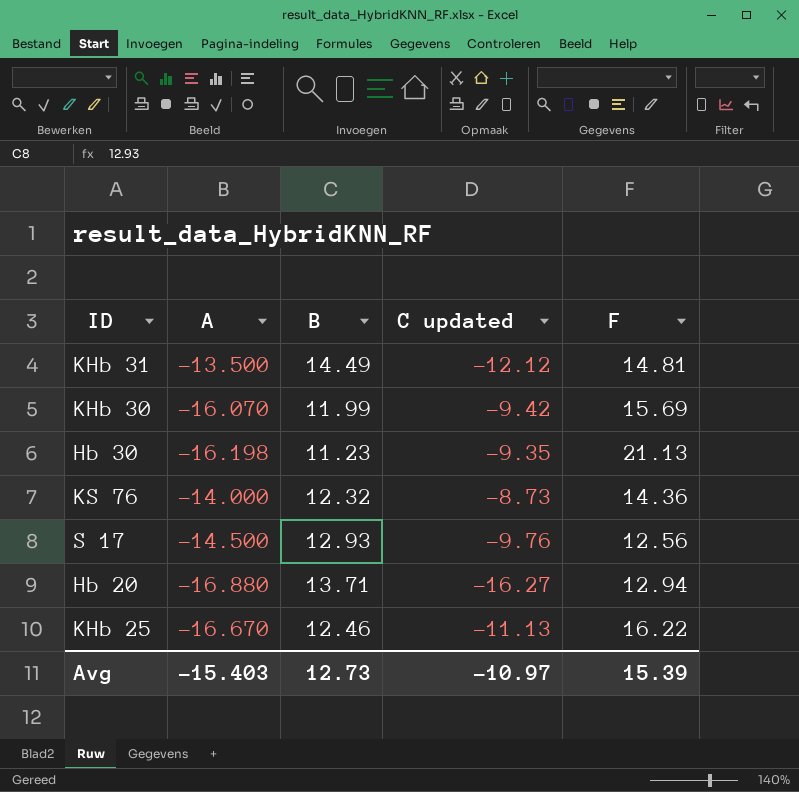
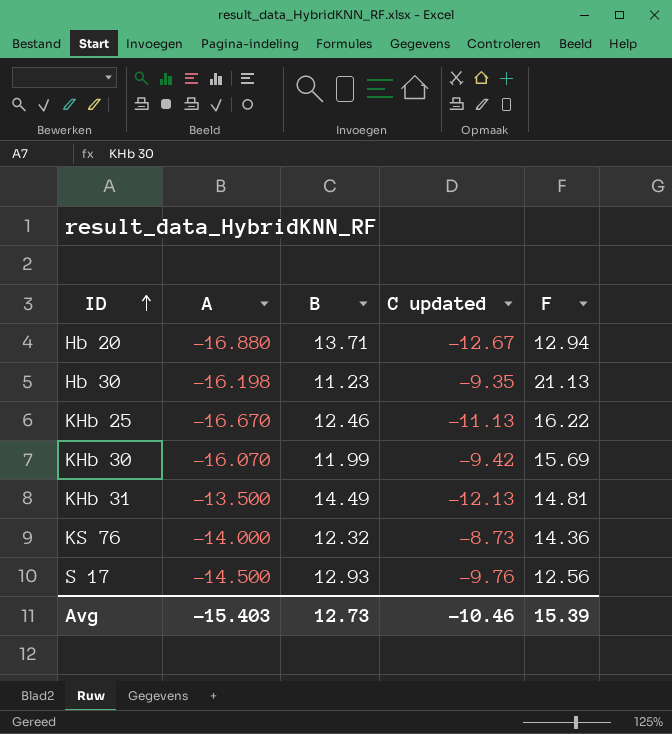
row order: none -> ID ascending
Hb 20 | C updated: -16.27 -> -12.67
KHb 31 | C updated: -12.12 -> -12.13
Avg | C updated: -10.97 -> -10.46

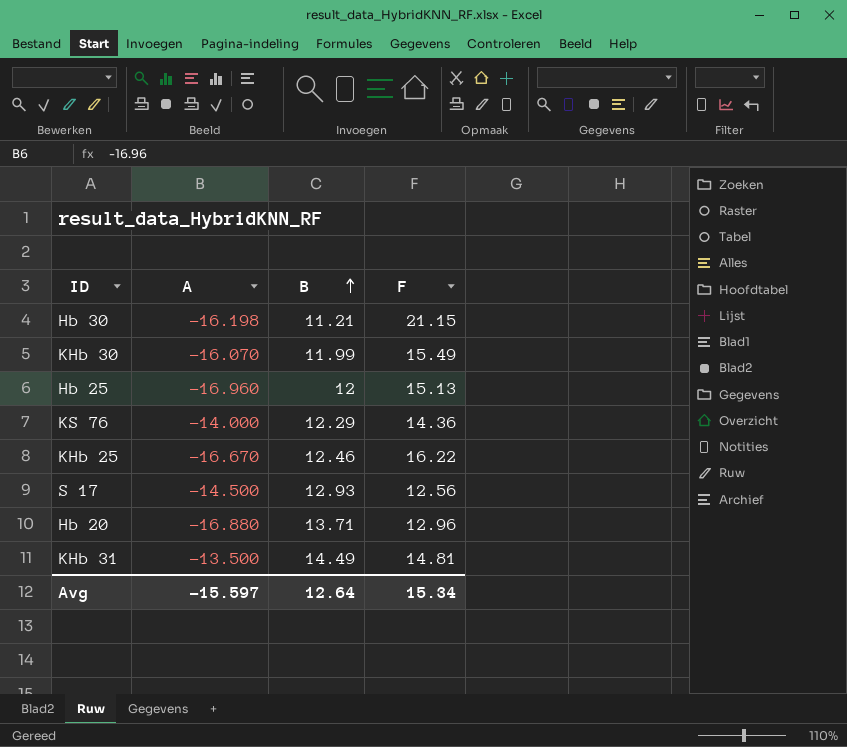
row order: ID ascending -> B ascending
column C updated | position: 4 -> none
Hb 30 | B: 11.23 -> 11.21
Hb 30 | F: 21.13 -> 21.15
KHb 30 | F: 15.69 -> 15.49
row Hb 25: none -> -16.960 | 12 | 15.13
KS 76 | B: 12.32 -> 12.29
Hb 20 | F: 12.94 -> 12.96
Avg | A: -15.403 -> -15.597
Avg | B: 12.73 -> 12.64
Avg | F: 15.39 -> 15.34

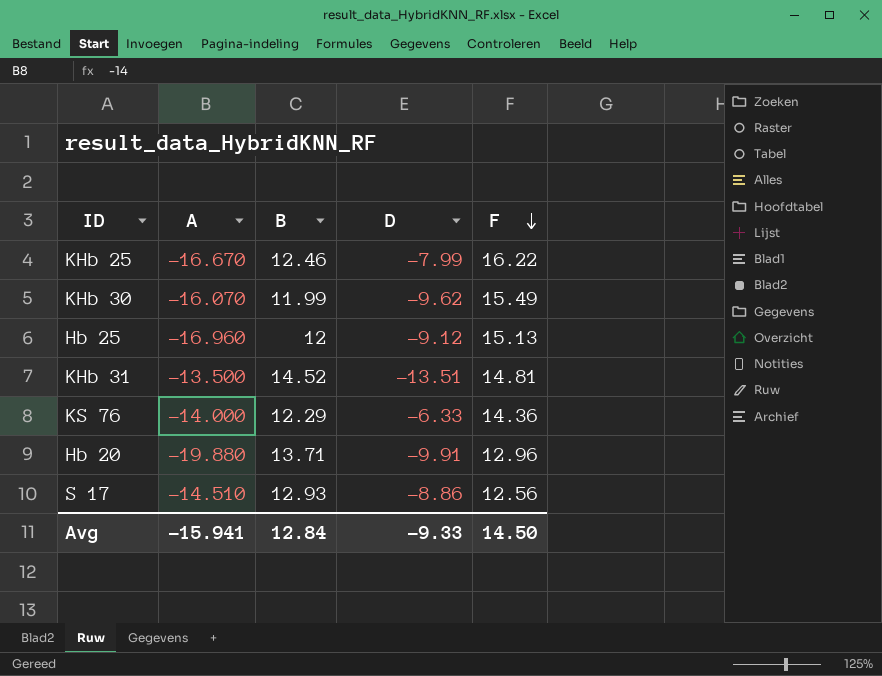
row order: B ascending -> F descending
column D | position: none -> 4
row Hb 30: -16.198 | 11.21 | 21.15 -> none
KHb 31 | B: 14.49 -> 14.52
Hb 20 | A: -16.880 -> -19.880
S 17 | A: -14.500 -> -14.510
Avg | A: -15.597 -> -15.941
Avg | B: 12.64 -> 12.84
Avg | F: 15.34 -> 14.50

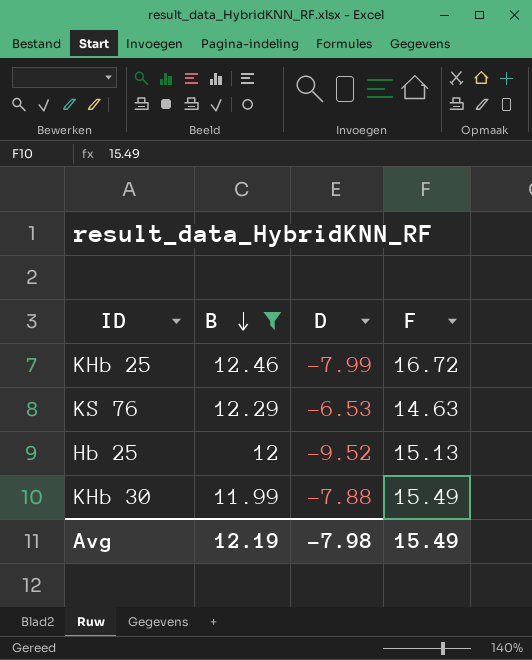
filter: none -> B <= 12.46
row order: F descending -> B descending
column A | position: 2 -> none
KHb 25 | F: 16.22 -> 16.72
KS 76 | D: -6.33 -> -6.53
KS 76 | F: 14.36 -> 14.63
Hb 25 | D: -9.12 -> -9.52
KHb 30 | D: -9.62 -> -7.88
Avg | B: 12.84 -> 12.19
Avg | D: -9.33 -> -7.98
Avg | F: 14.50 -> 15.49

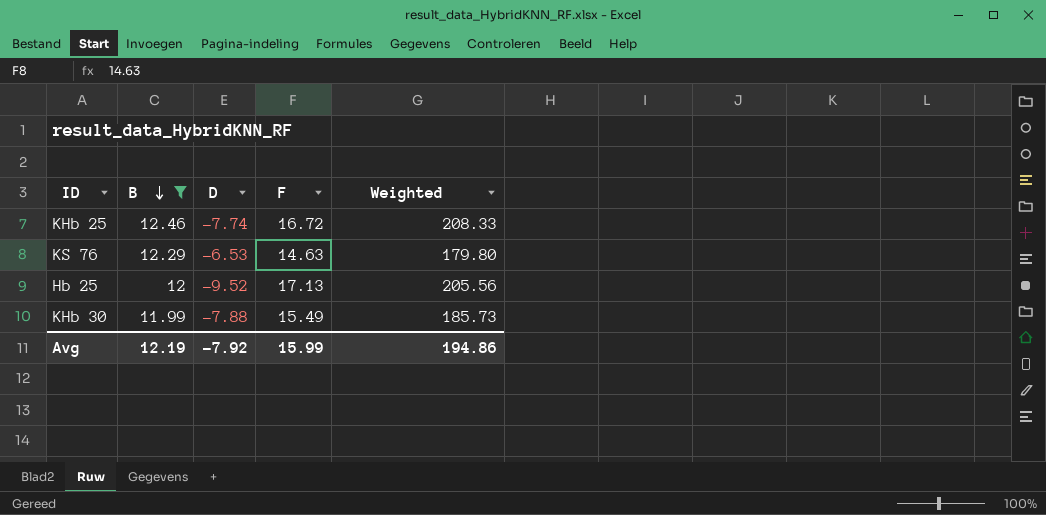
column Weighted | formula: none -> [B] * [F]
KHb 25 | D: -7.99 -> -7.74
Hb 25 | F: 15.13 -> 17.13
Avg | D: -7.98 -> -7.92
Avg | F: 15.49 -> 15.99

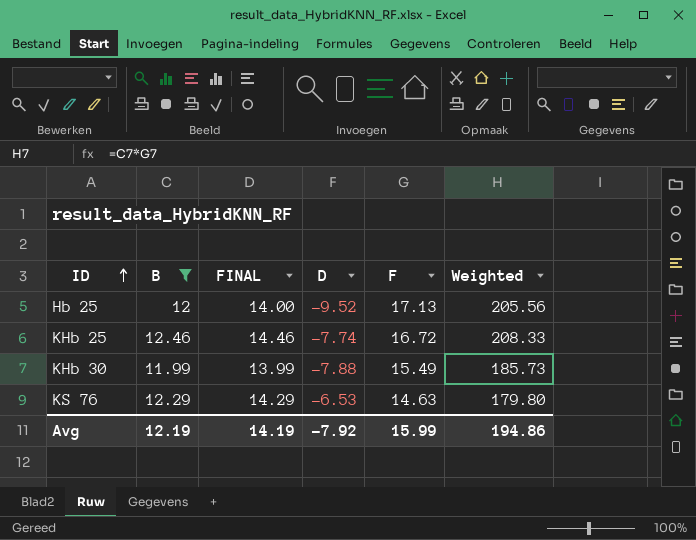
row order: B descending -> ID ascending
column FINAL | formula: none -> [B] + 2

